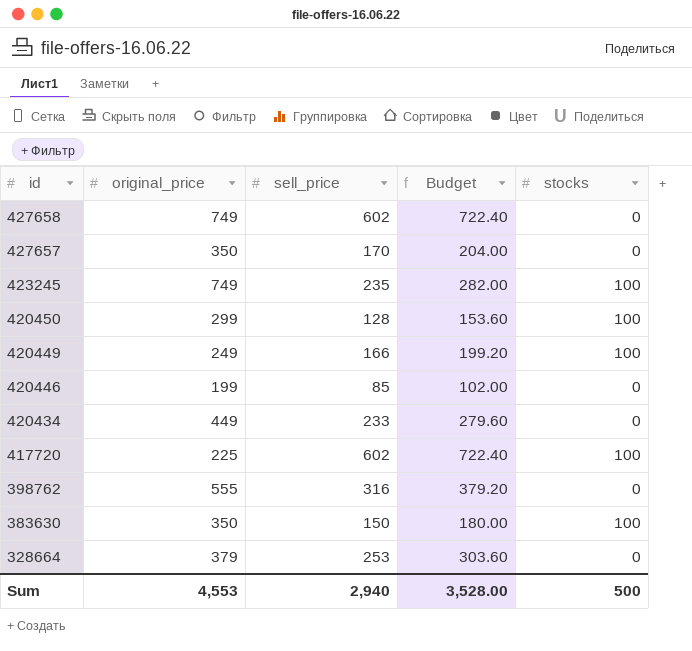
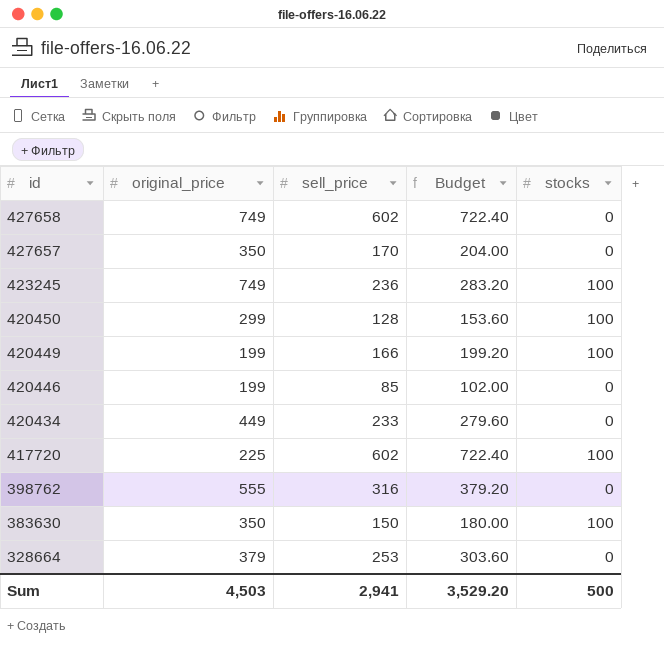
423245 | sell_price: 235 -> 236
423245 | Budget: 282.00 -> 283.20
420449 | original_price: 249 -> 199
Sum | original_price: 4,553 -> 4,503
Sum | sell_price: 2,940 -> 2,941
Sum | Budget: 3,528.00 -> 3,529.20

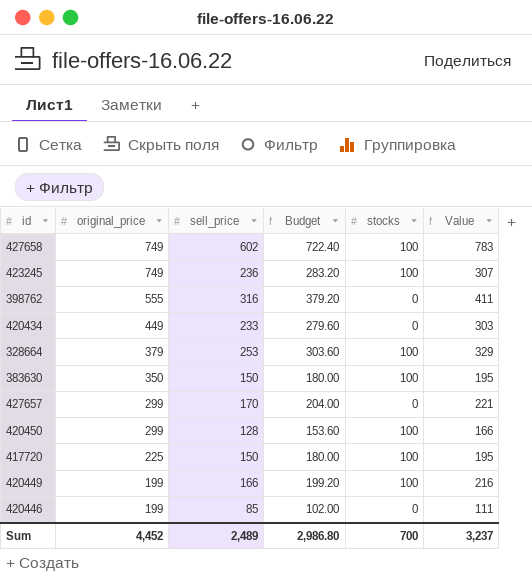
row order: id descending -> original_price descending
column Value | formula: none -> [sell_price] * 1.3
427658 | stocks: 0 -> 100
328664 | stocks: 0 -> 100
427657 | original_price: 350 -> 299
417720 | sell_price: 602 -> 150
417720 | Budget: 722.40 -> 180.00
Sum | original_price: 4,503 -> 4,452
Sum | sell_price: 2,941 -> 2,489
Sum | Budget: 3,529.20 -> 2,986.80
Sum | stocks: 500 -> 700

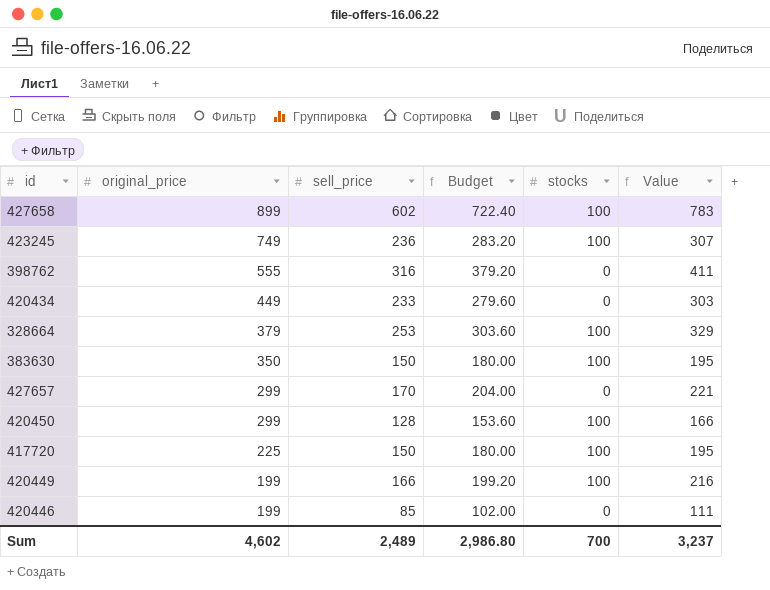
427658 | original_price: 749 -> 899
Sum | original_price: 4,452 -> 4,602

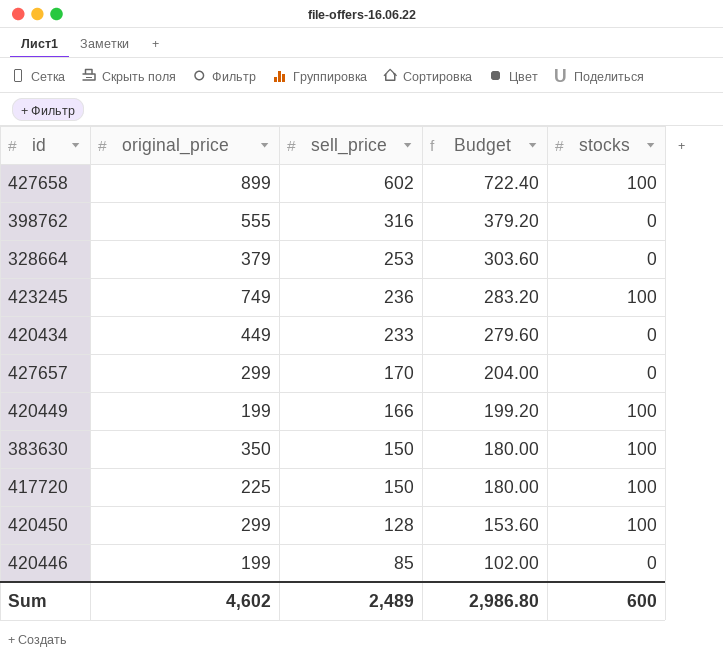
row order: original_price descending -> sell_price descending
column Value | formula: [sell_price] * 1.3 -> none
328664 | stocks: 100 -> 0
Sum | stocks: 700 -> 600

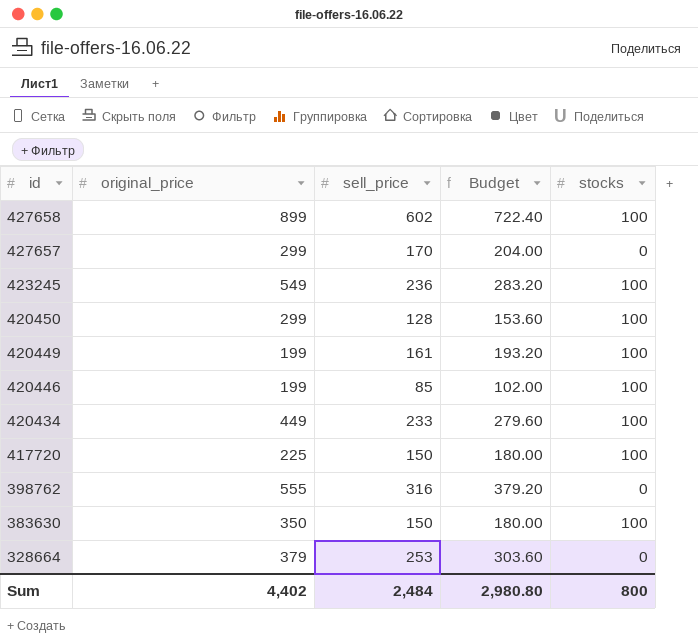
row order: sell_price descending -> id descending
423245 | original_price: 749 -> 549
420449 | sell_price: 166 -> 161
420449 | Budget: 199.20 -> 193.20
420446 | stocks: 0 -> 100
420434 | stocks: 0 -> 100
Sum | original_price: 4,602 -> 4,402
Sum | sell_price: 2,489 -> 2,484
Sum | Budget: 2,986.80 -> 2,980.80
Sum | stocks: 600 -> 800

